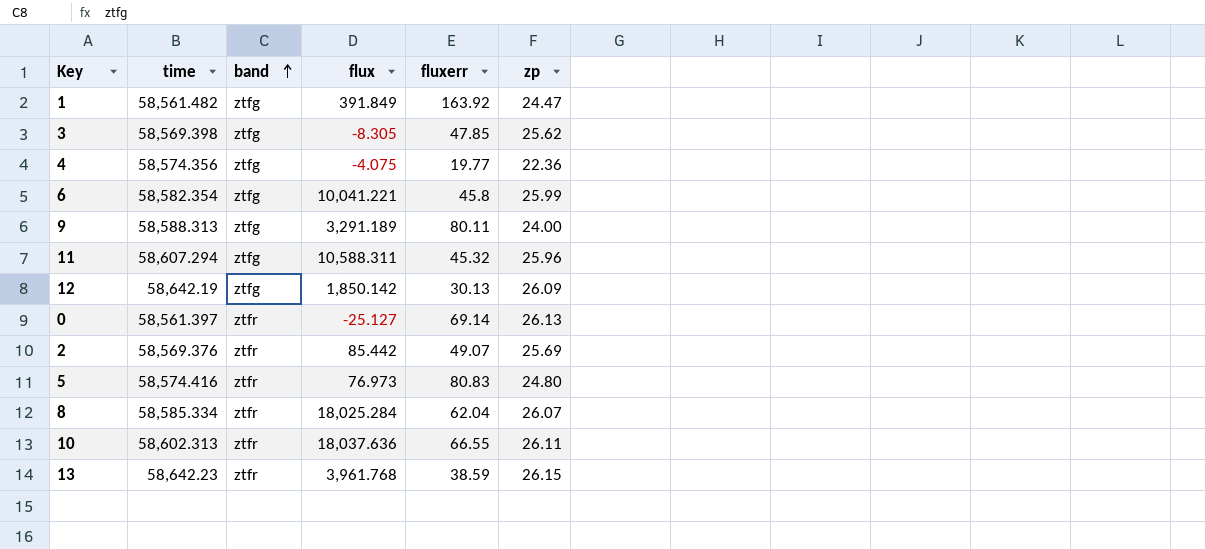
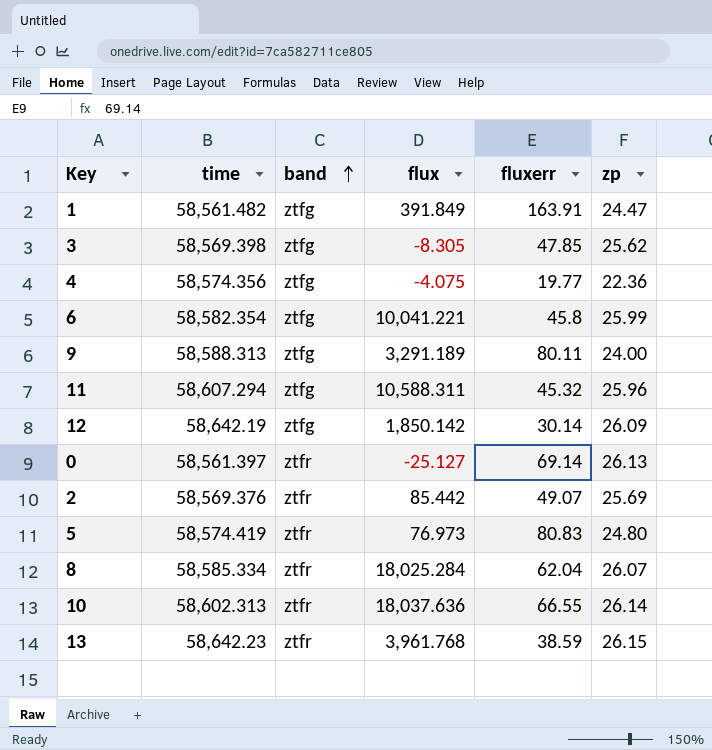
1 | fluxerr: 163.92 -> 163.91
12 | fluxerr: 30.13 -> 30.14
5 | time: 58,574.416 -> 58,574.419
10 | zp: 26.11 -> 26.14

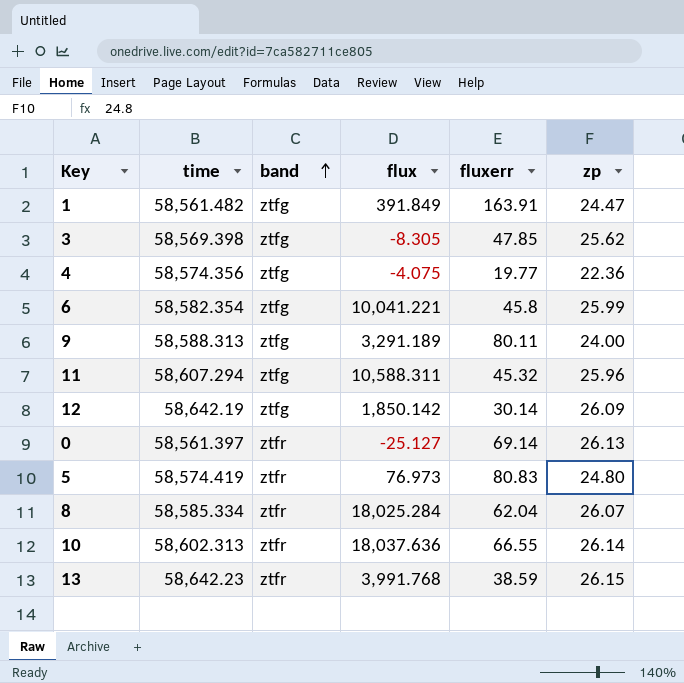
row 2: 58,569.376 | ztfr | 85.442 | 49.07 | 25.69 -> none
13 | flux: 3,961.768 -> 3,991.768

